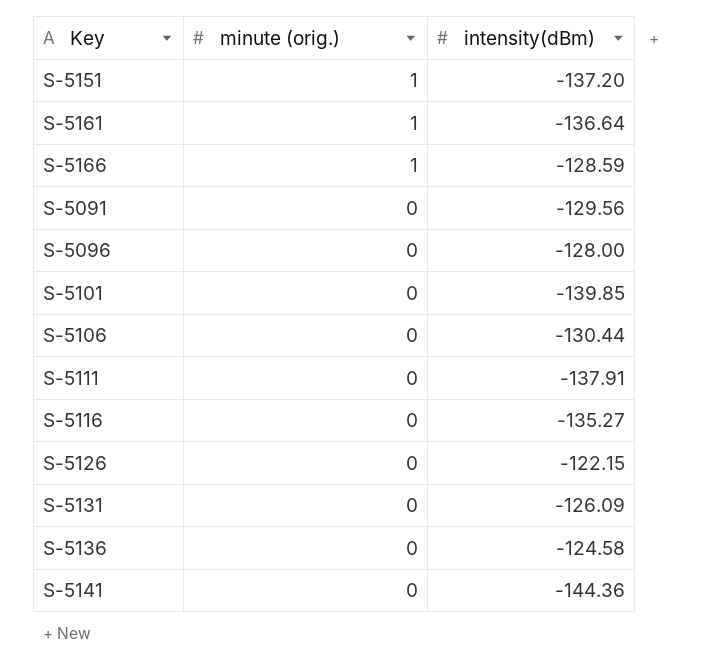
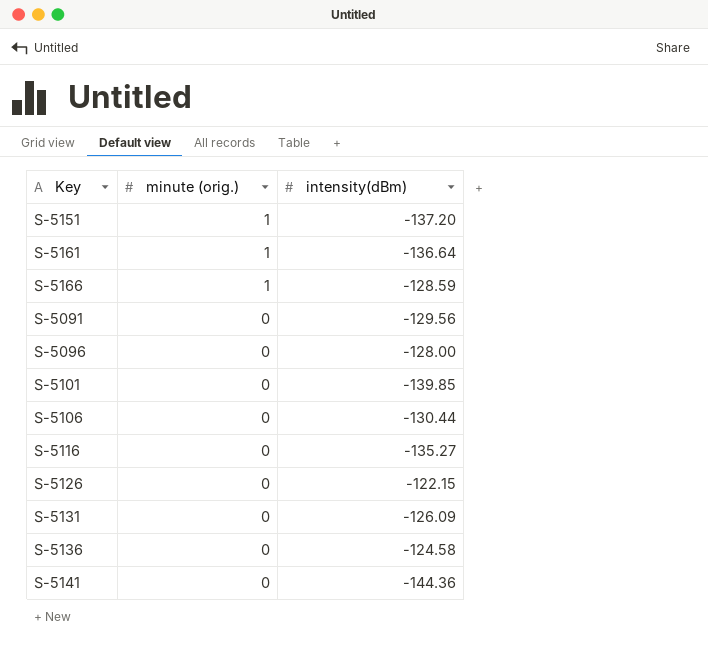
row S-5111: 0 | -137.91 -> none

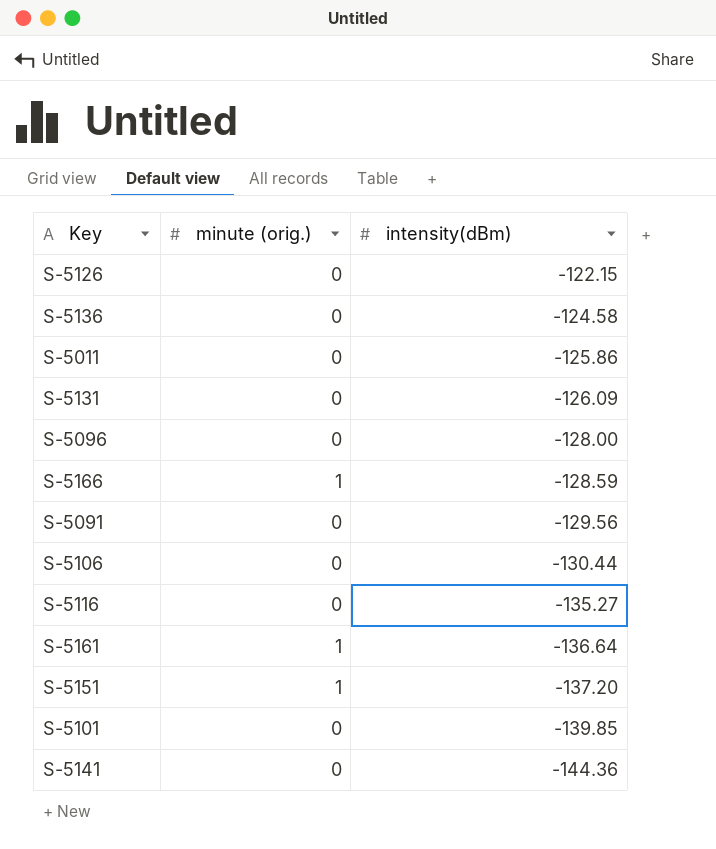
row order: minute (orig.) descending -> intensity(dBm) descending
row S-5011: none -> 0 | -125.86

